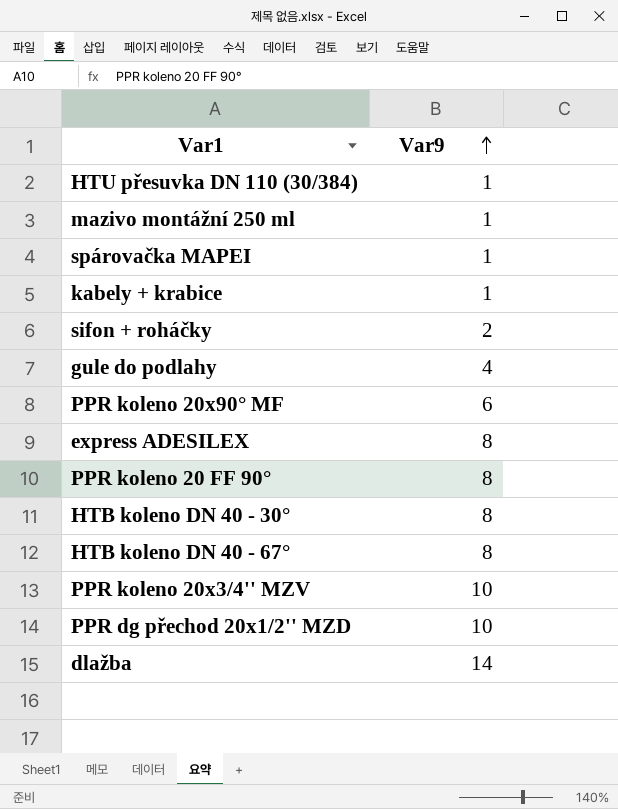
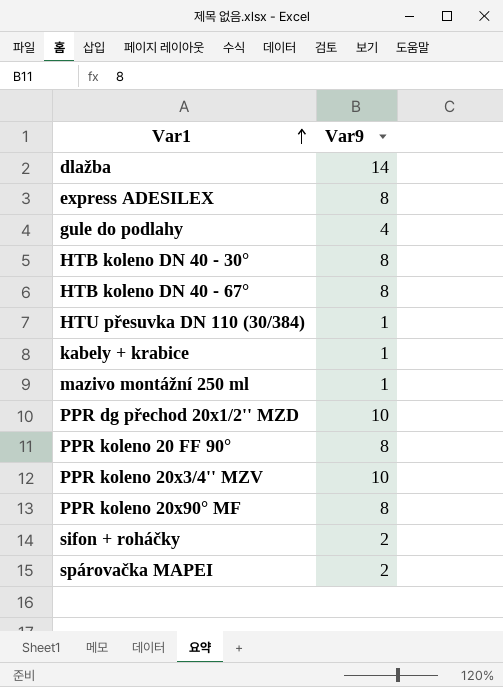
row order: Var9 ascending -> Var1 ascending
PPR koleno 20x90° MF | Var9: 6 -> 8
spárovačka MAPEI | Var9: 1 -> 2

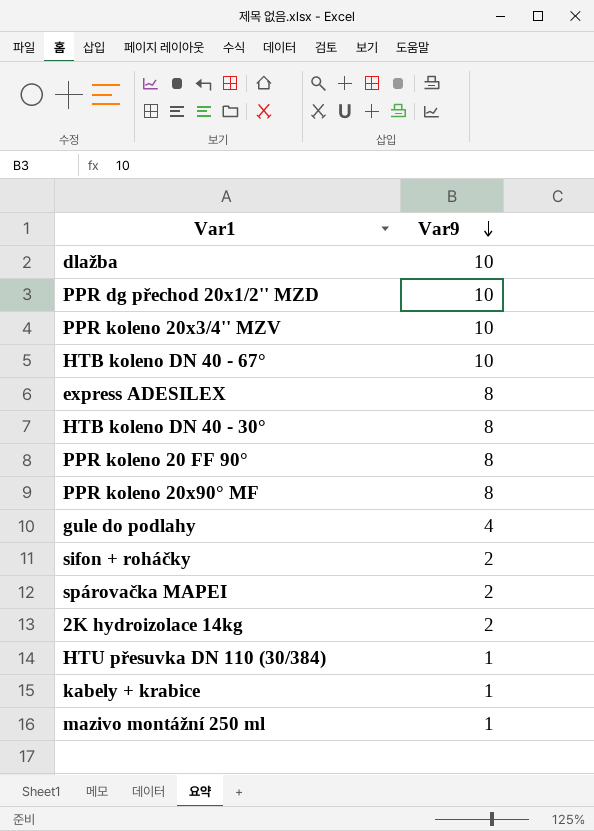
row order: Var1 ascending -> Var9 descending
dlažba | Var9: 14 -> 10
HTB koleno DN 40 - 67° | Var9: 8 -> 10
row 2K hydroizolace 14kg: none -> 2

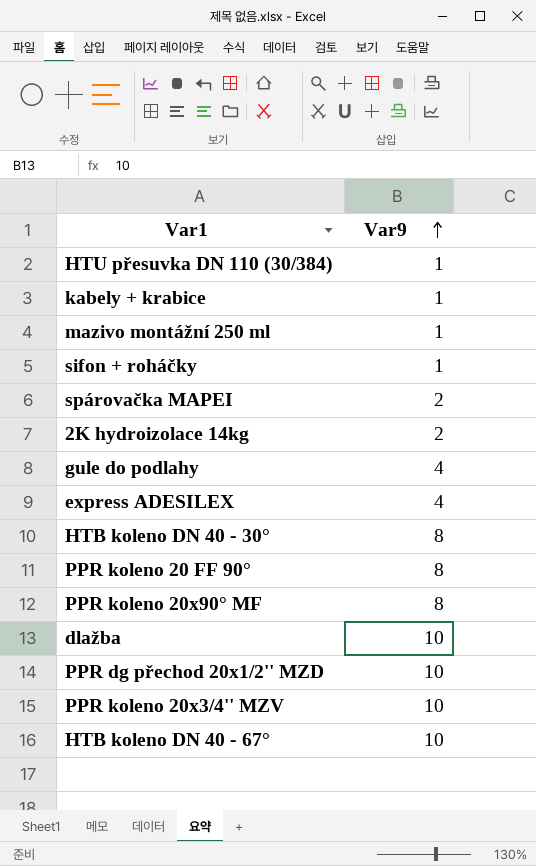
row order: Var9 descending -> Var9 ascending
sifon + roháčky | Var9: 2 -> 1
express ADESILEX | Var9: 8 -> 4

